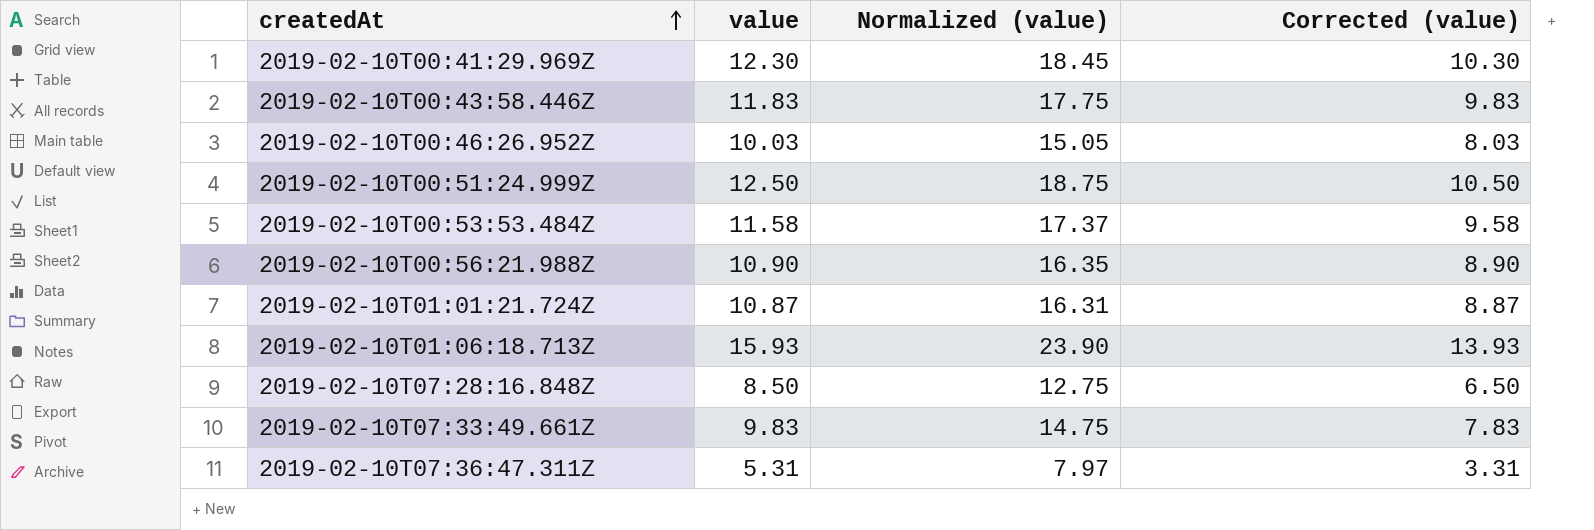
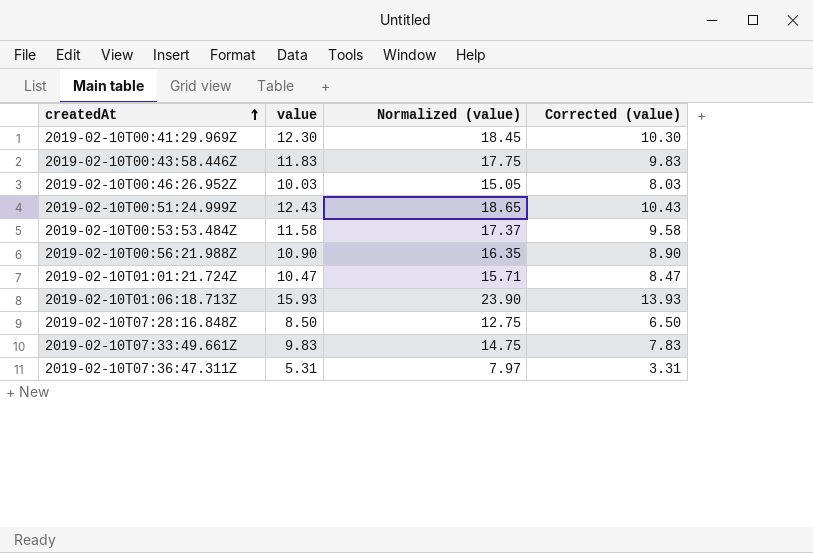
2019-02-10T00:51:24.999Z | value: 12.50 -> 12.43
2019-02-10T00:51:24.999Z | Normalized (value): 18.75 -> 18.65
2019-02-10T00:51:24.999Z | Corrected (value): 10.50 -> 10.43
2019-02-10T01:01:21.724Z | value: 10.87 -> 10.47
2019-02-10T01:01:21.724Z | Normalized (value): 16.31 -> 15.71
2019-02-10T01:01:21.724Z | Corrected (value): 8.87 -> 8.47

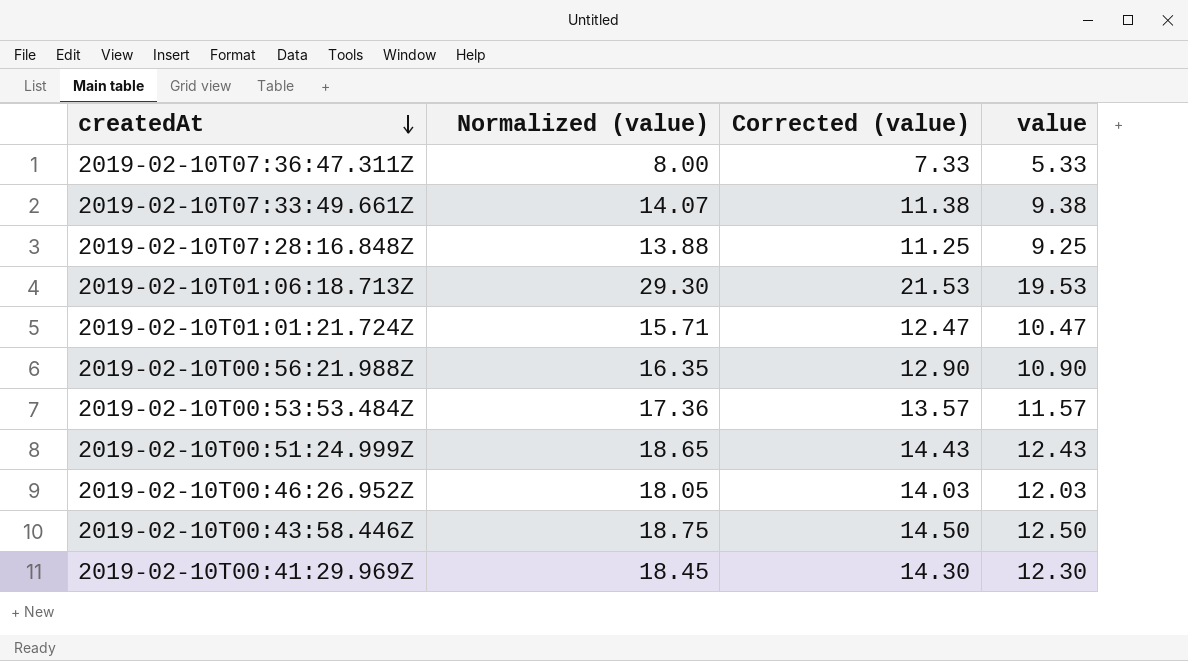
row order: createdAt ascending -> createdAt descending
column Corrected (value) | formula: [value] - 2 -> [value] + 2
column value | position: 2 -> 4
2019-02-10T07:36:47.311Z | Normalized (value): 7.97 -> 8.00
2019-02-10T07:36:47.311Z | value: 5.31 -> 5.33
2019-02-10T07:33:49.661Z | Normalized (value): 14.75 -> 14.07
2019-02-10T07:33:49.661Z | value: 9.83 -> 9.38
2019-02-10T07:28:16.848Z | Normalized (value): 12.75 -> 13.88
2019-02-10T07:28:16.848Z | value: 8.50 -> 9.25
2019-02-10T01:06:18.713Z | Normalized (value): 23.90 -> 29.30
2019-02-10T01:06:18.713Z | value: 15.93 -> 19.53
2019-02-10T00:53:53.484Z | Normalized (value): 17.37 -> 17.36
2019-02-10T00:53:53.484Z | value: 11.58 -> 11.57
2019-02-10T00:46:26.952Z | Normalized (value): 15.05 -> 18.05
2019-02-10T00:46:26.952Z | value: 10.03 -> 12.03
2019-02-10T00:43:58.446Z | Normalized (value): 17.75 -> 18.75
2019-02-10T00:43:58.446Z | value: 11.83 -> 12.50

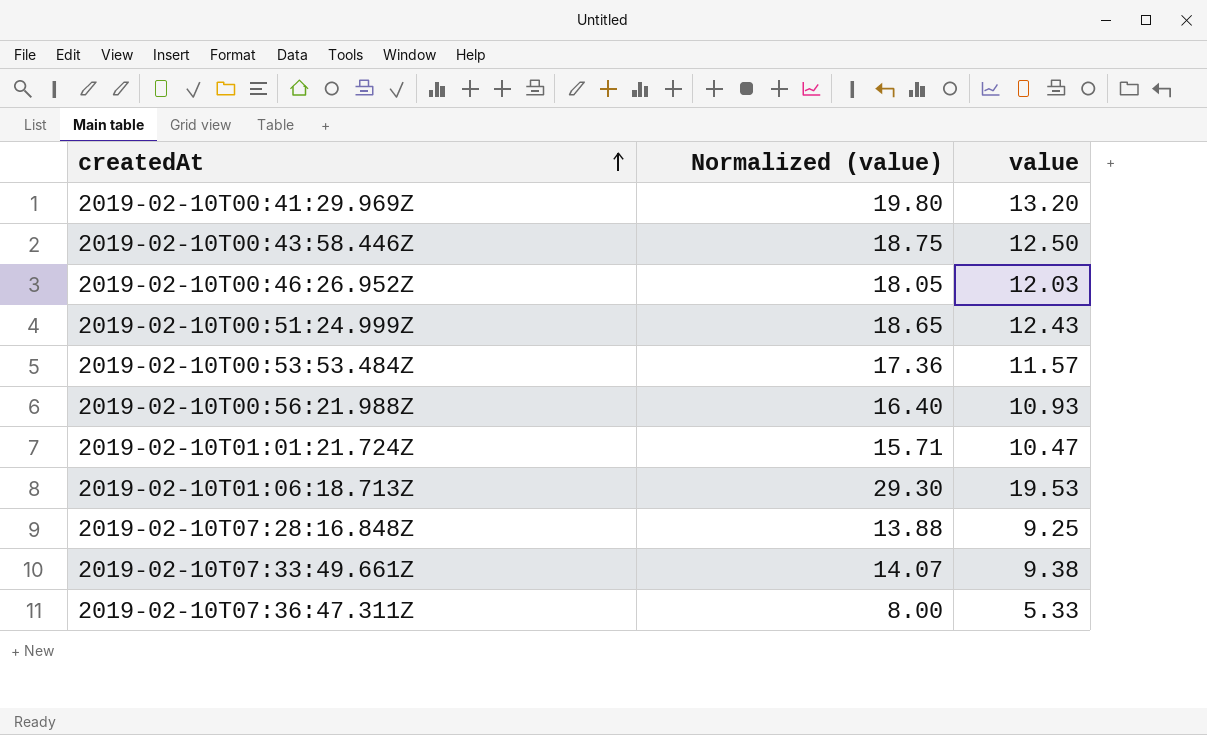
row order: createdAt descending -> createdAt ascending
column Corrected (value) | formula: [value] + 2 -> none
2019-02-10T00:41:29.969Z | Normalized (value): 18.45 -> 19.80
2019-02-10T00:41:29.969Z | value: 12.30 -> 13.20
2019-02-10T00:56:21.988Z | Normalized (value): 16.35 -> 16.40
2019-02-10T00:56:21.988Z | value: 10.90 -> 10.93

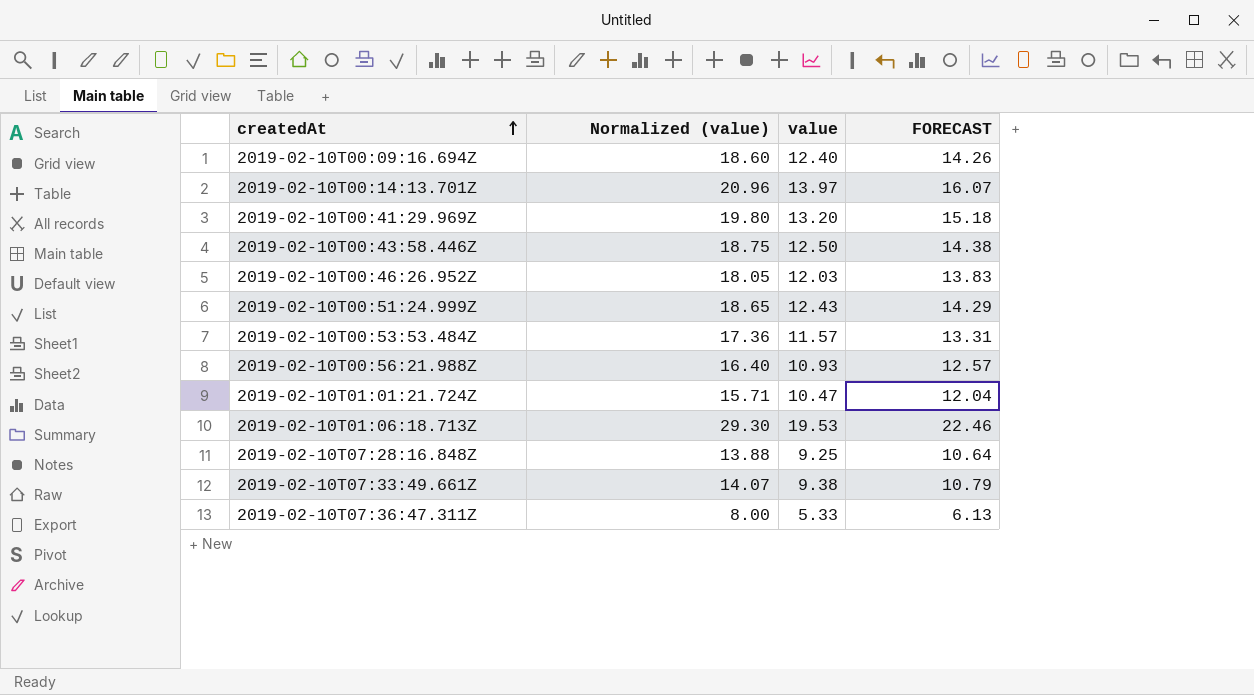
column FORECAST | formula: none -> [value] * 1.15
row 2019-02-10T00:09:16.694Z: none -> 18.60 | 12.40 | 14.26
row 2019-02-10T00:14:13.701Z: none -> 20.96 | 13.97 | 16.07

